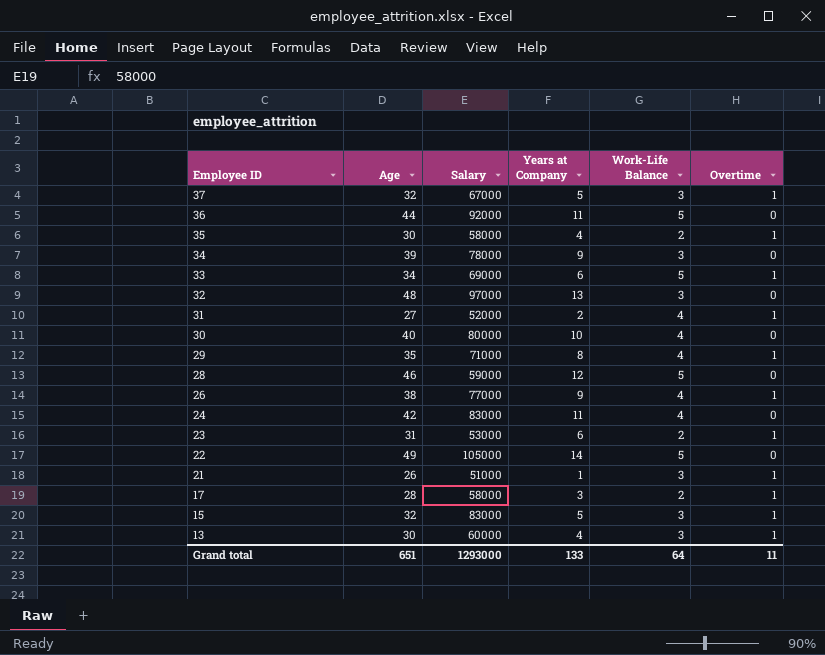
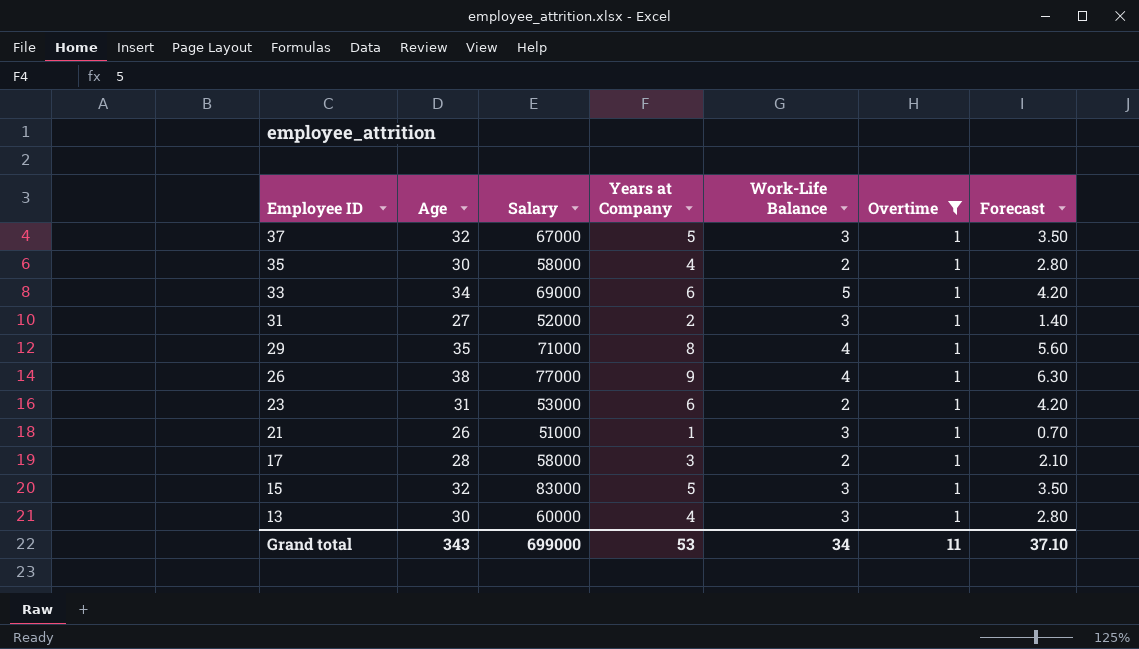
filter: none -> Overtime = 1
column Forecast | formula: none -> [Years at Company] * 0.7
31 | Work-Life Balance: 4 -> 3
Grand total | Age: 651 -> 343
Grand total | Salary: 1293000 -> 699000
Grand total | Years at Company: 133 -> 53
Grand total | Work-Life Balance: 64 -> 34

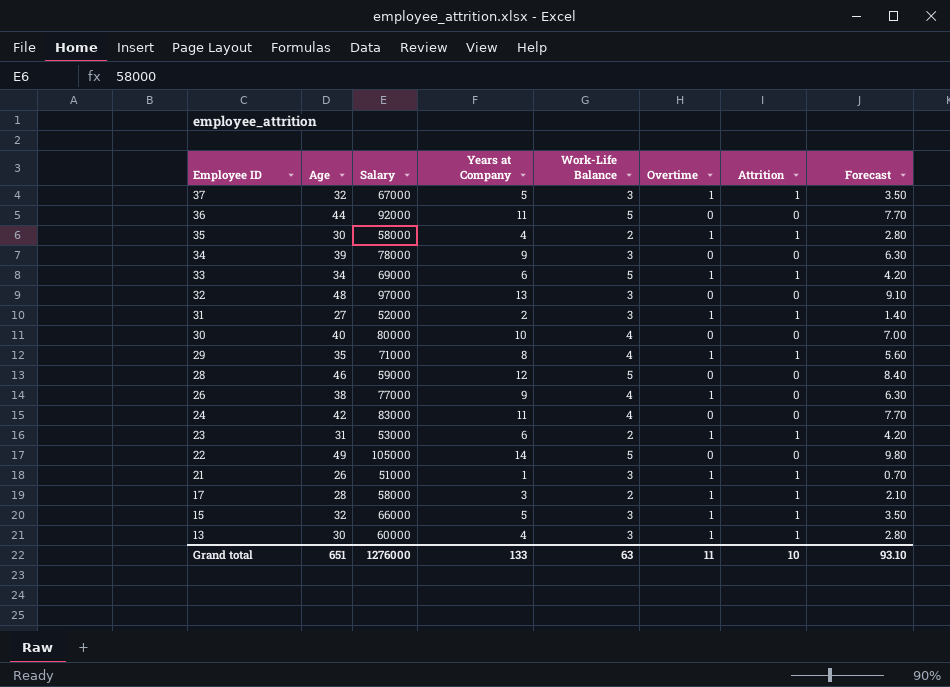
filter: Overtime = 1 -> none
column Attrition | position: none -> 7
15 | Salary: 83000 -> 66000
Grand total | Age: 343 -> 651
Grand total | Salary: 699000 -> 1276000
Grand total | Years at Company: 53 -> 133
Grand total | Work-Life Balance: 34 -> 63
Grand total | Forecast: 37.10 -> 93.10

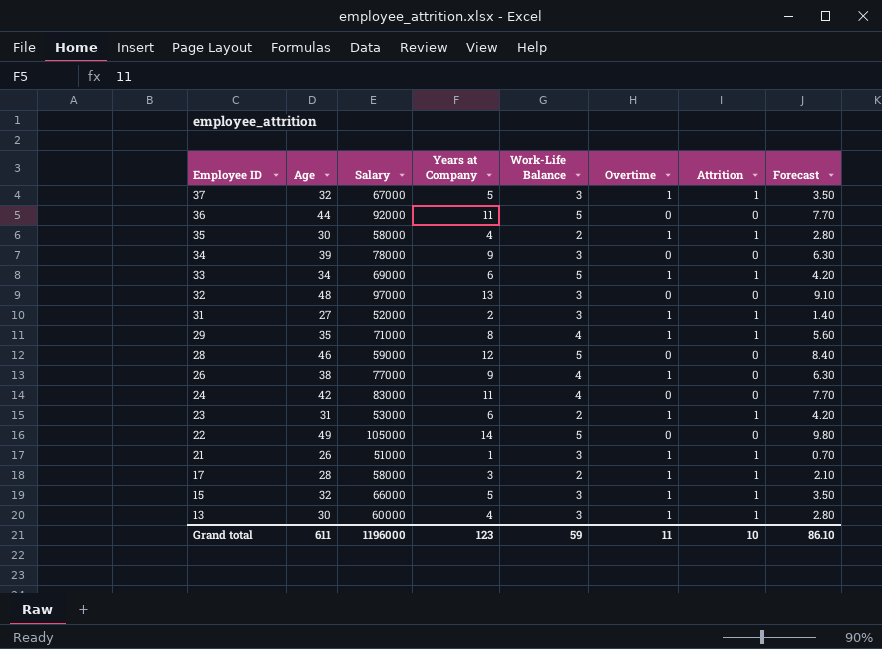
row 30: 40 | 80000 | 10 | 4 | 0 | 0 | 7.00 -> none
Grand total | Age: 651 -> 611
Grand total | Salary: 1276000 -> 1196000
Grand total | Years at Company: 133 -> 123
Grand total | Work-Life Balance: 63 -> 59
Grand total | Forecast: 93.10 -> 86.10

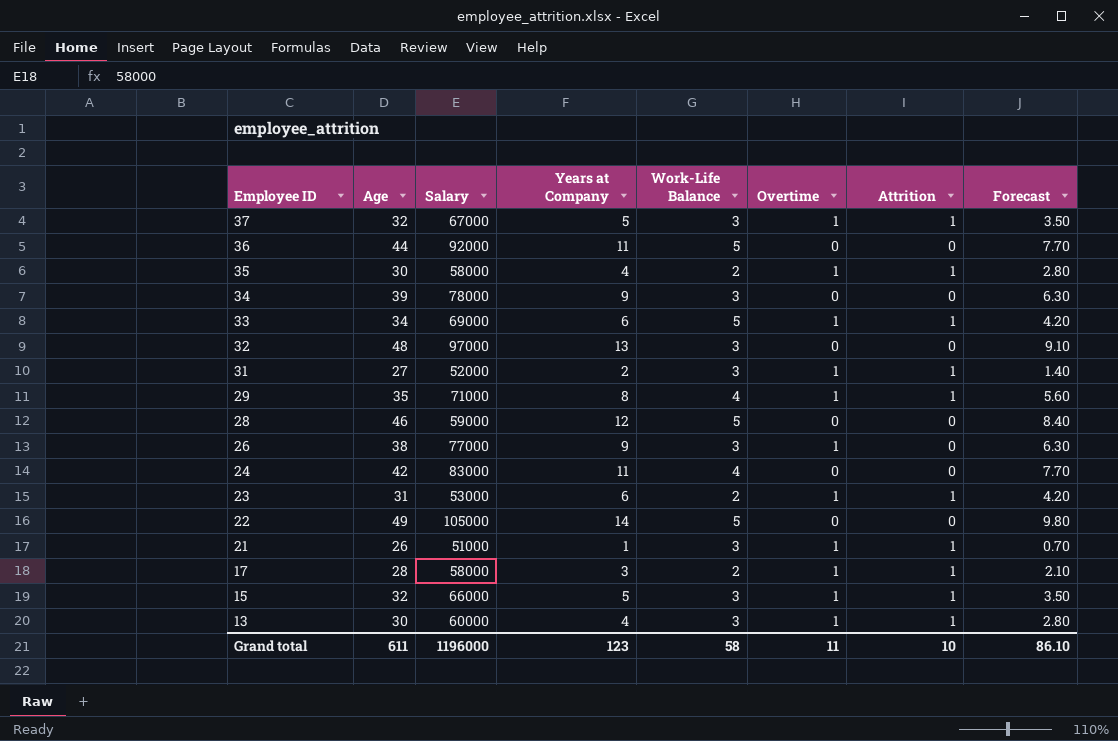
26 | Work-Life Balance: 4 -> 3
Grand total | Work-Life Balance: 59 -> 58

